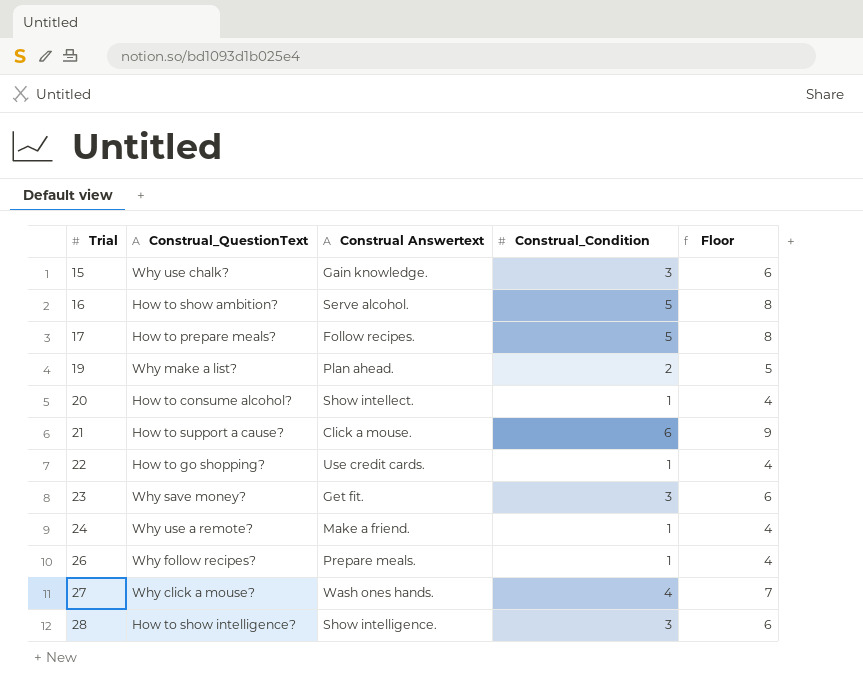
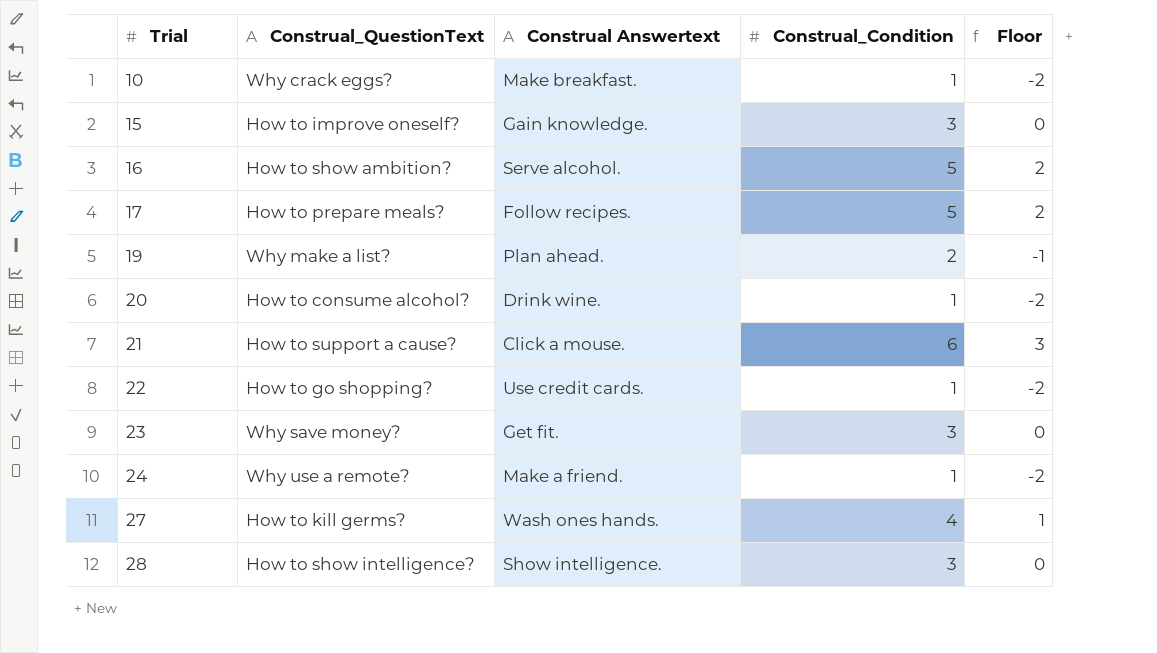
column Floor | formula: [Construal_Condition] + 3 -> [Construal_Condition] - 3
row 26: Why follow recipes? | Prepare meals. | 1 | 4 -> none
row 10: none -> Why crack eggs? | Make breakfast. | 1 | -2
15 | Construal_QuestionText: Why use chalk? -> How to improve oneself?
20 | Construal Answertext: Show intellect. -> Drink wine.
27 | Construal_QuestionText: Why click a mouse? -> How to kill germs?

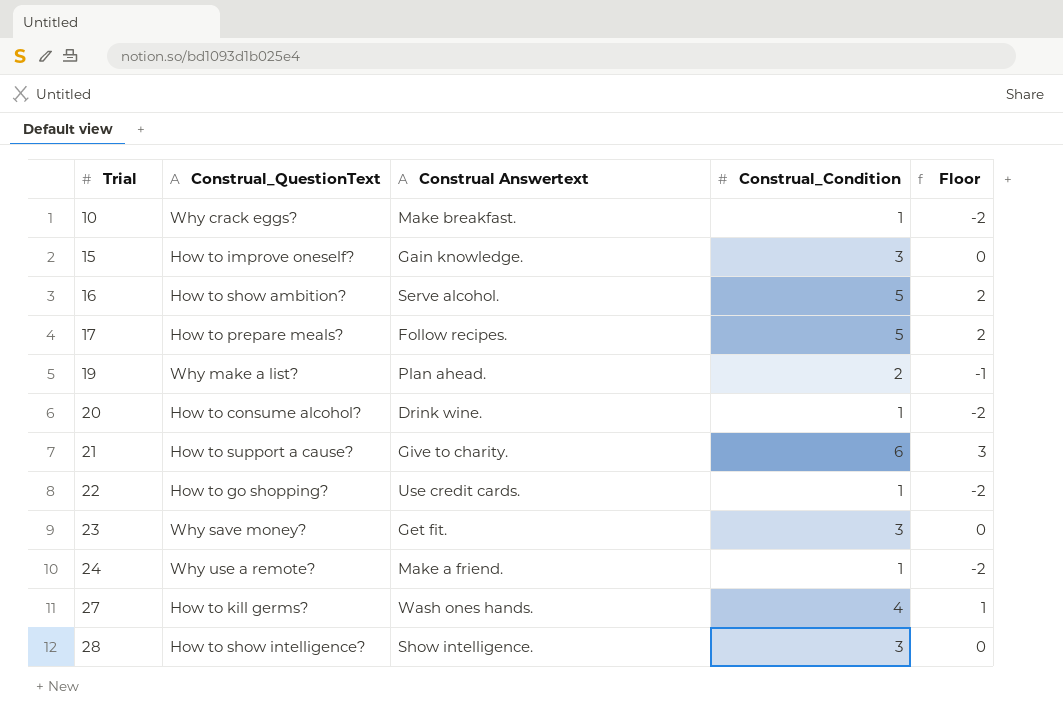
21 | Construal Answertext: Click a mouse. -> Give to charity.

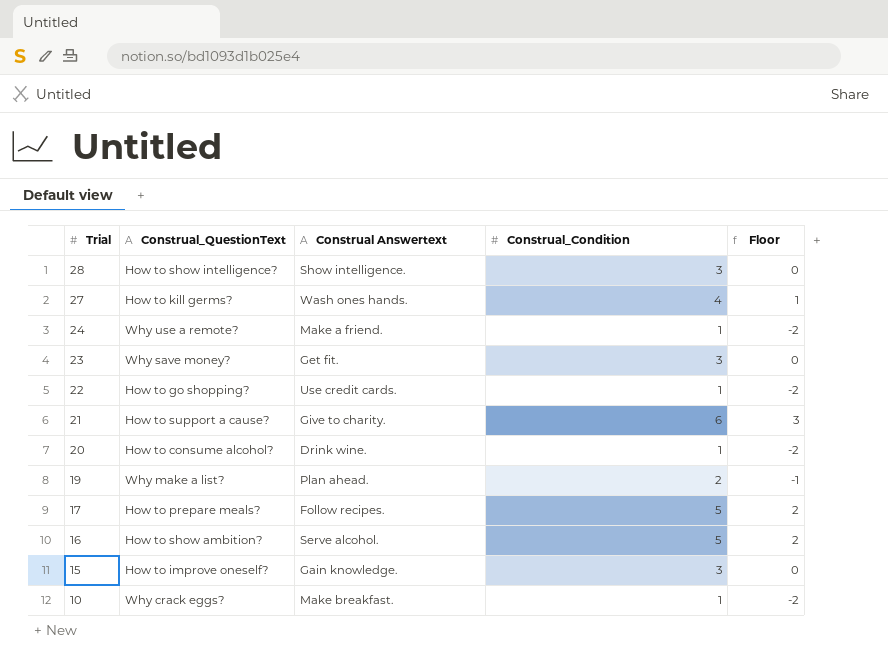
row order: Trial ascending -> Trial descending

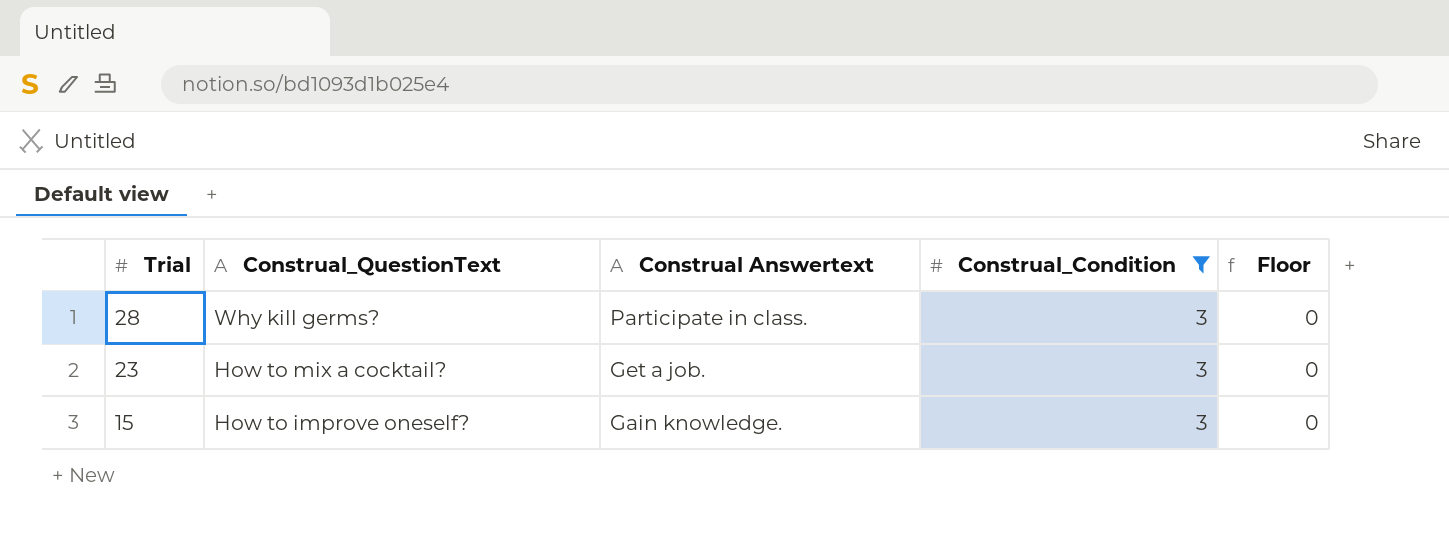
filter: none -> Construal_Condition = 3
28 | Construal_QuestionText: How to show intelligence? -> Why kill germs?
28 | Construal Answertext: Show intelligence. -> Participate in class.
23 | Construal_QuestionText: Why save money? -> How to mix a cocktail?
23 | Construal Answertext: Get fit. -> Get a job.

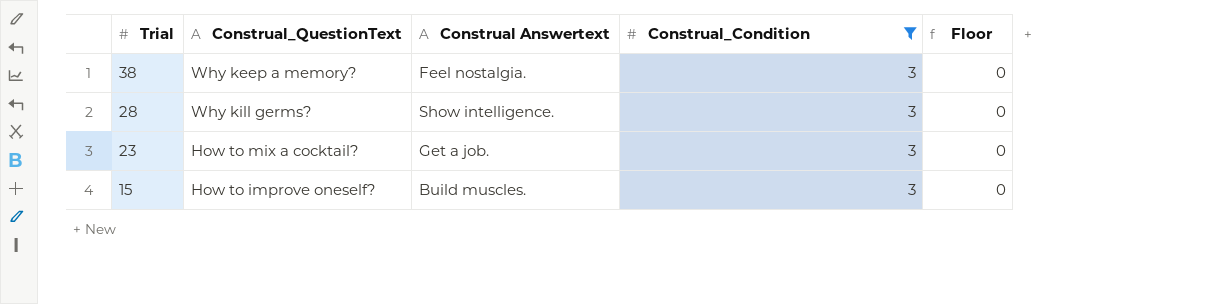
row 38: none -> Why keep a memory? | Feel nostalgia. | 3 | 0
28 | Construal Answertext: Participate in class. -> Show intelligence.
15 | Construal Answertext: Gain knowledge. -> Build muscles.

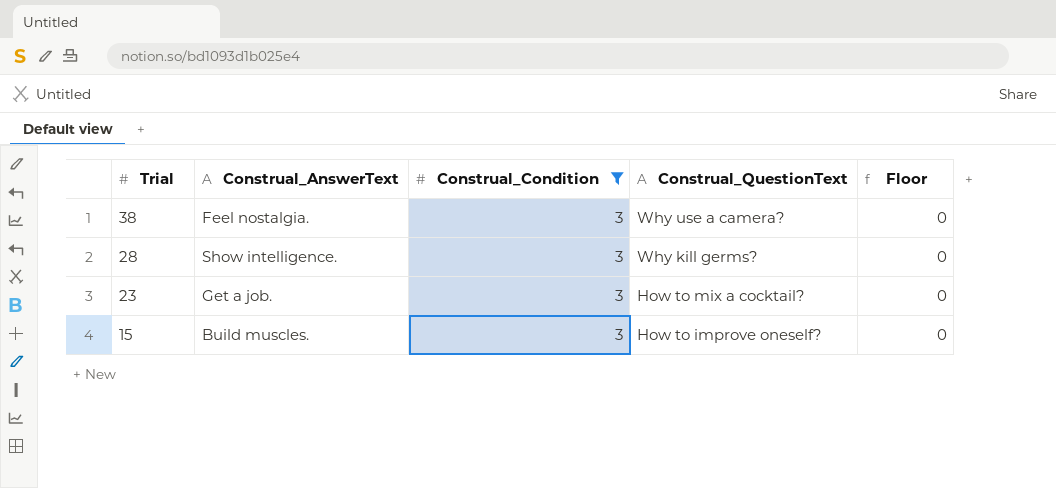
column name: Construal Answertext -> Construal_AnswerText
column Construal_QuestionText | position: 2 -> 4
38 | Construal_QuestionText: Why keep a memory? -> Why use a camera?

